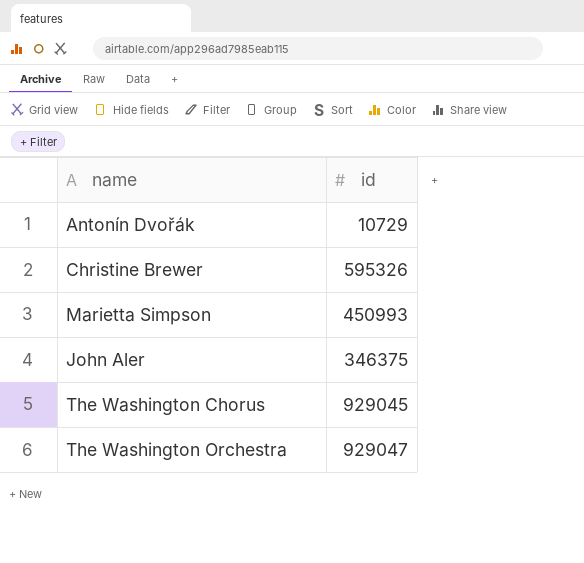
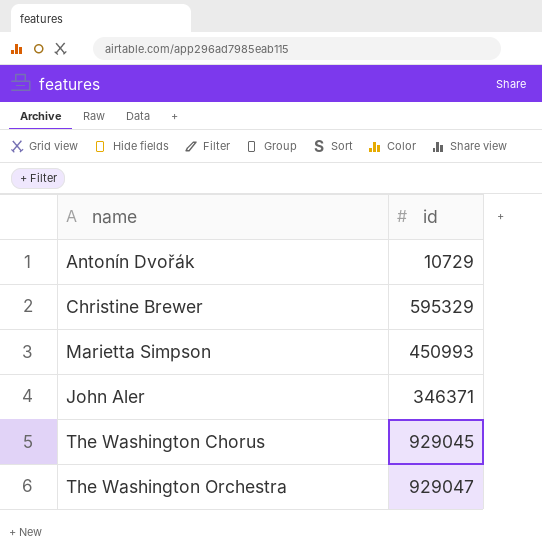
Christine Brewer | id: 595326 -> 595329
John Aler | id: 346375 -> 346371

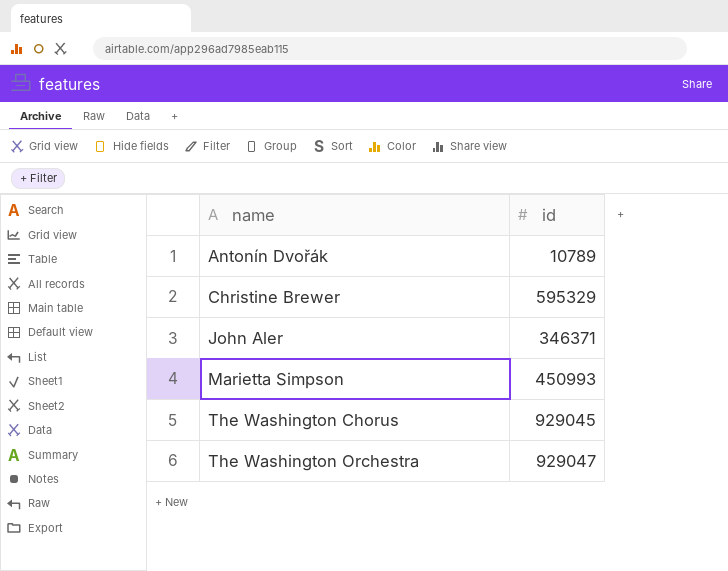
row order: none -> name ascending
Antonín Dvořák | id: 10729 -> 10789

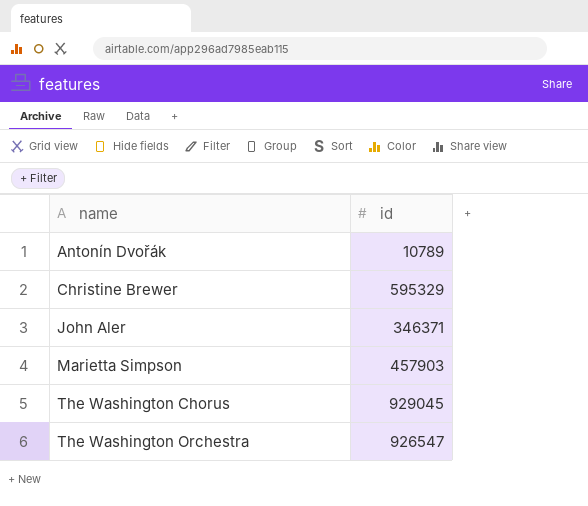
Marietta Simpson | id: 450993 -> 457903
The Washington Orchestra | id: 929047 -> 926547

